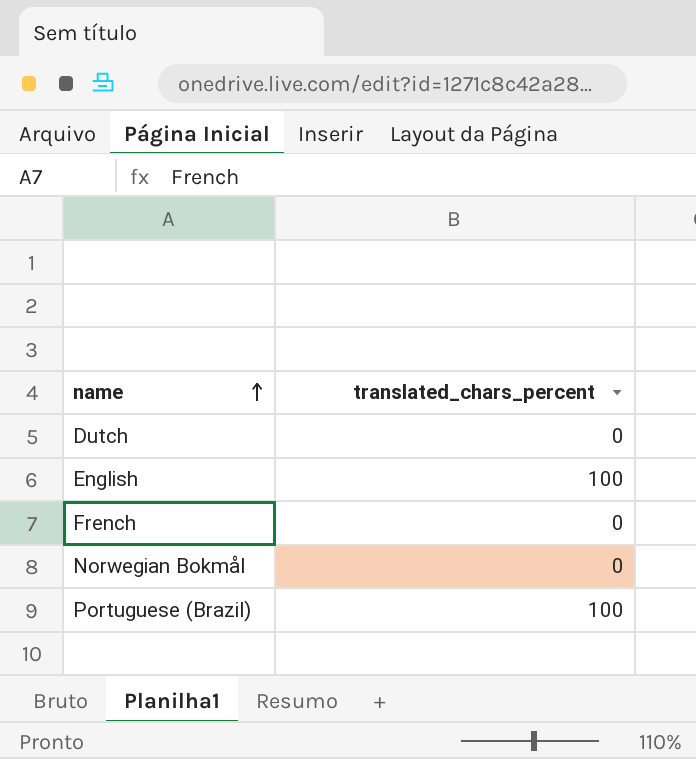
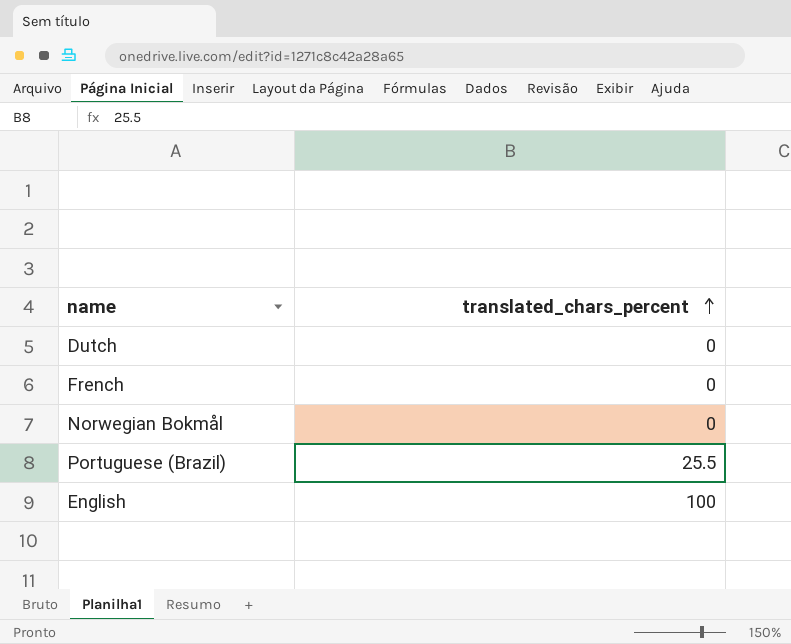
row order: name ascending -> translated_chars_percent ascending
Portuguese (Brazil) | translated_chars_percent: 100 -> 25.5

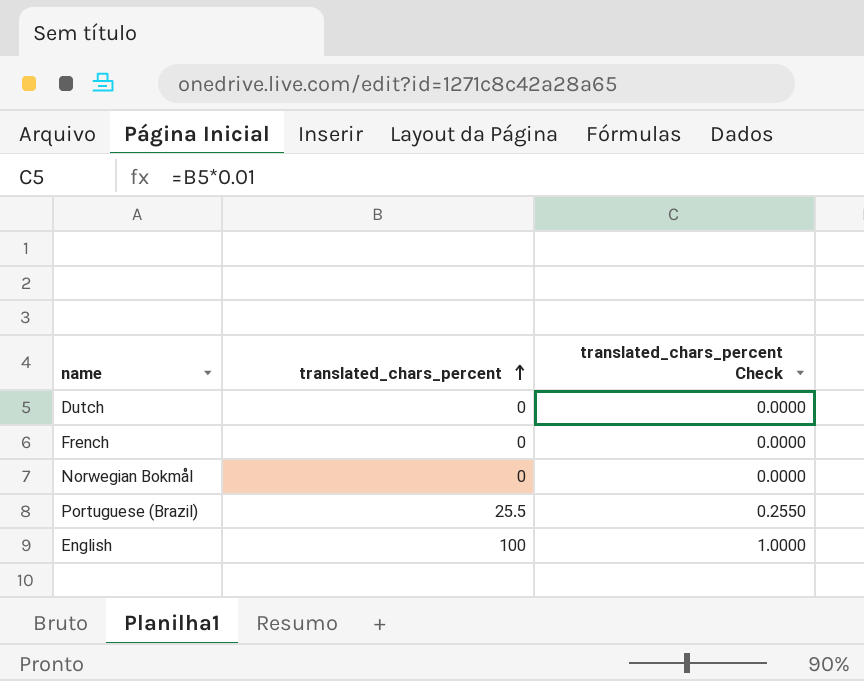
column translated_chars_percent Check | formula: none -> [translated_chars_percent] * 0.01

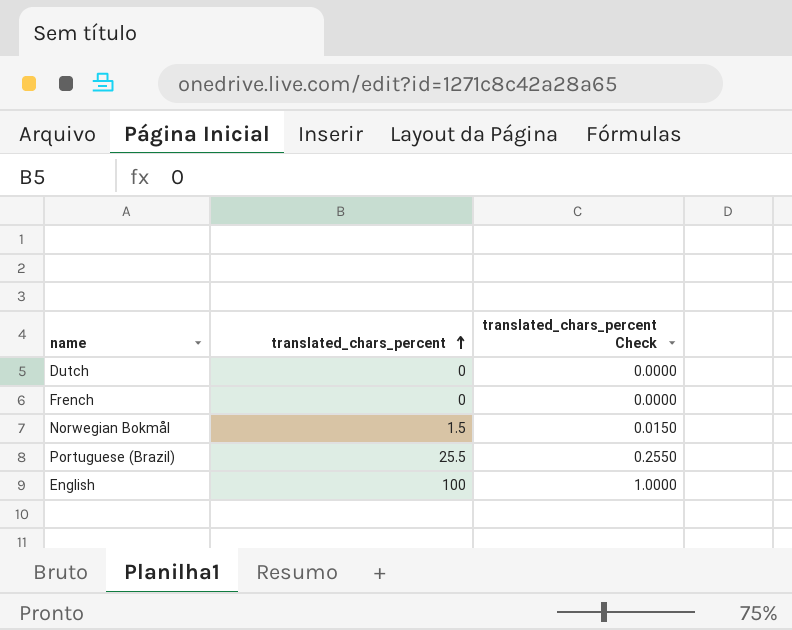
Norwegian Bokmål | translated_chars_percent: 0 -> 1.5
Norwegian Bokmål | translated_chars_percent Check: 0.0000 -> 0.0150

